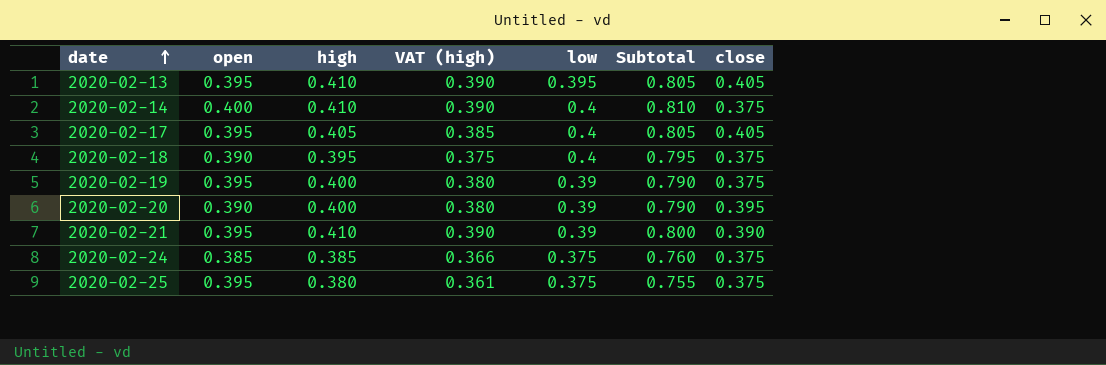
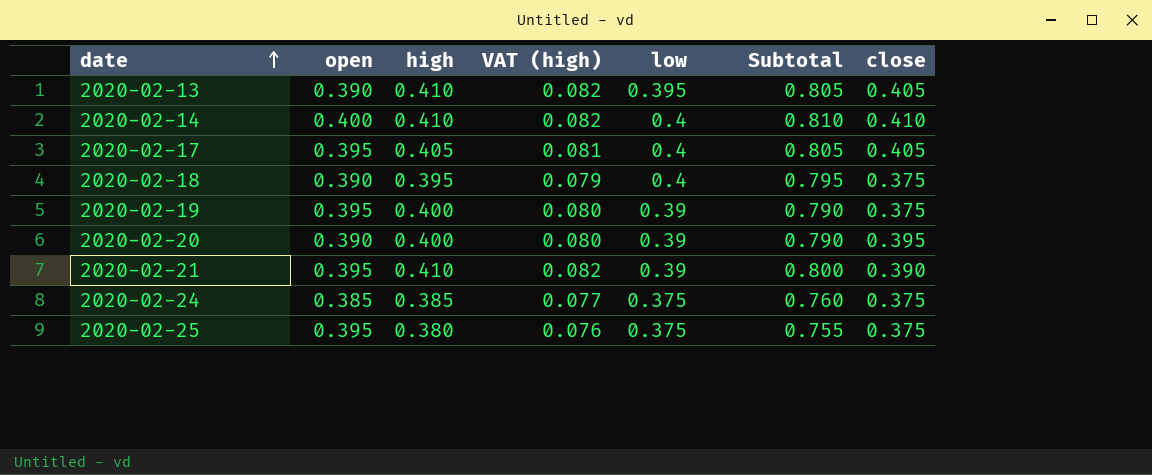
column VAT (high) | formula: [high] * 0.95 -> [high] * 0.2
2020-02-13 | open: 0.395 -> 0.390
2020-02-14 | close: 0.375 -> 0.410

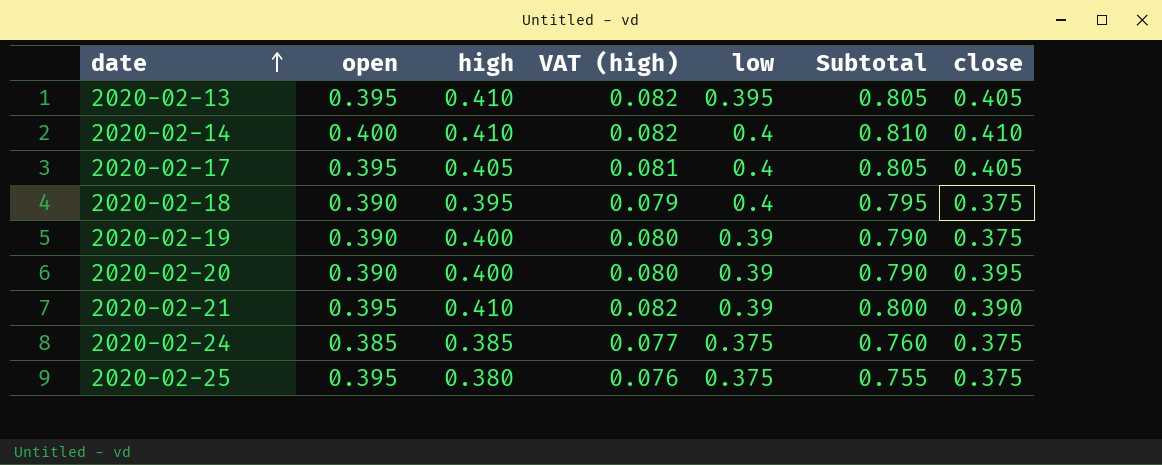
2020-02-13 | open: 0.390 -> 0.395
2020-02-19 | open: 0.395 -> 0.390

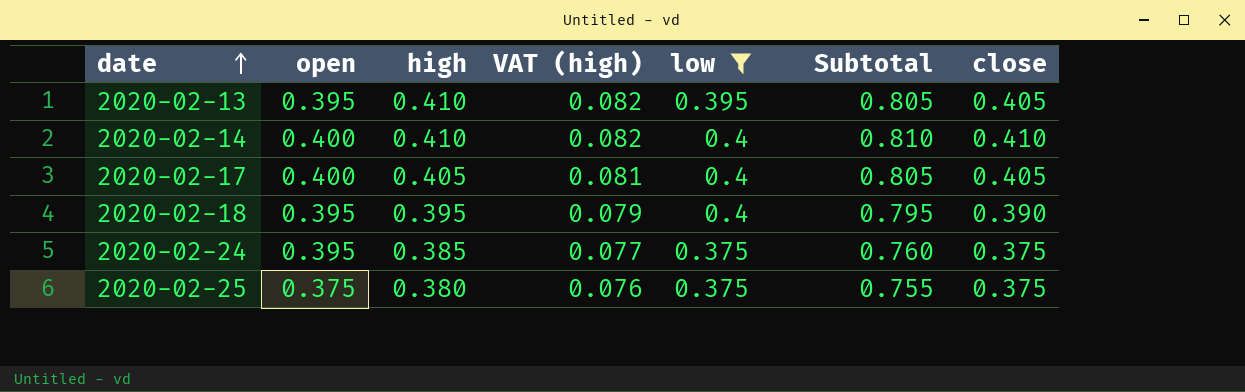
filter: none -> low != 0.39
2020-02-17 | open: 0.395 -> 0.400
2020-02-18 | open: 0.390 -> 0.395
2020-02-18 | close: 0.375 -> 0.390
2020-02-24 | open: 0.385 -> 0.395
2020-02-25 | open: 0.395 -> 0.375

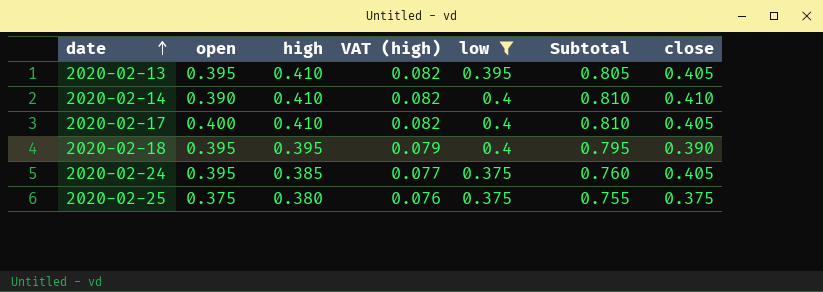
2020-02-14 | open: 0.400 -> 0.390
2020-02-17 | high: 0.405 -> 0.410
2020-02-17 | VAT (high): 0.081 -> 0.082
2020-02-17 | Subtotal: 0.805 -> 0.810
2020-02-24 | close: 0.375 -> 0.405

